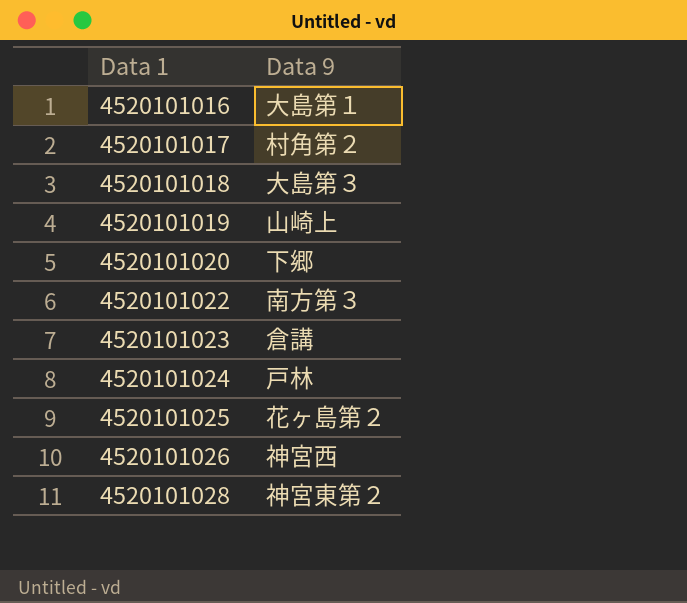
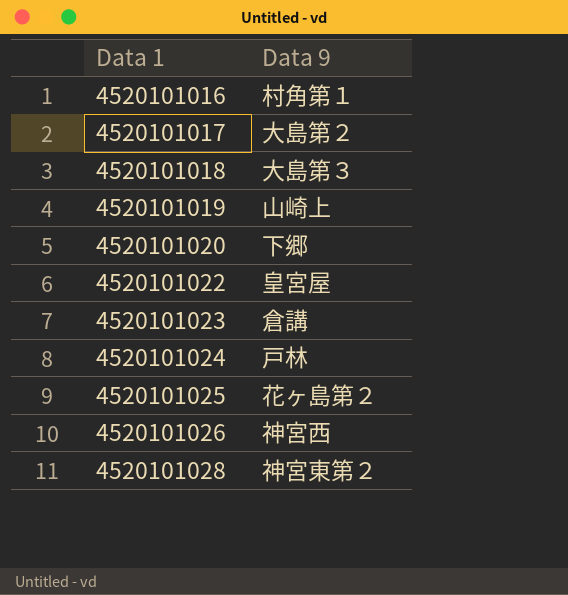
4520101016 | Data 9: 大島第１ -> 村角第１
4520101017 | Data 9: 村角第２ -> 大島第２
4520101022 | Data 9: 南方第３ -> 皇宮屋

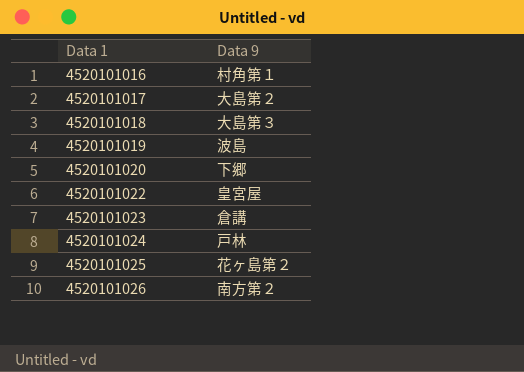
row 4520101028: 神宮東第２ -> none
4520101019 | Data 9: 山崎上 -> 波島
4520101026 | Data 9: 神宮西 -> 南方第２

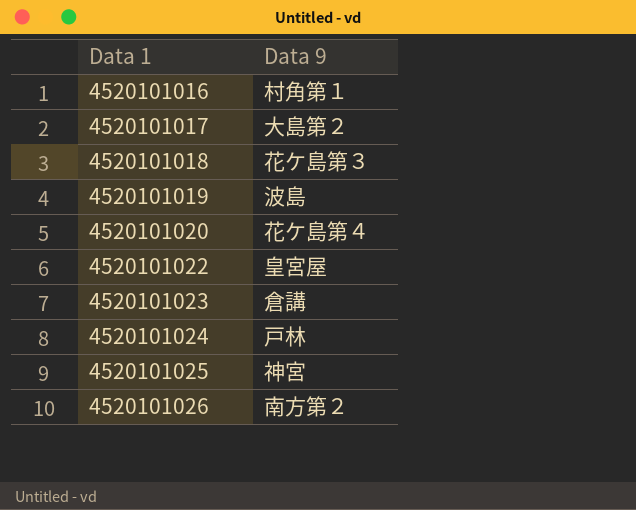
4520101018 | Data 9: 大島第３ -> 花ケ島第３
4520101020 | Data 9: 下郷 -> 花ケ島第４
4520101025 | Data 9: 花ヶ島第２ -> 神宮

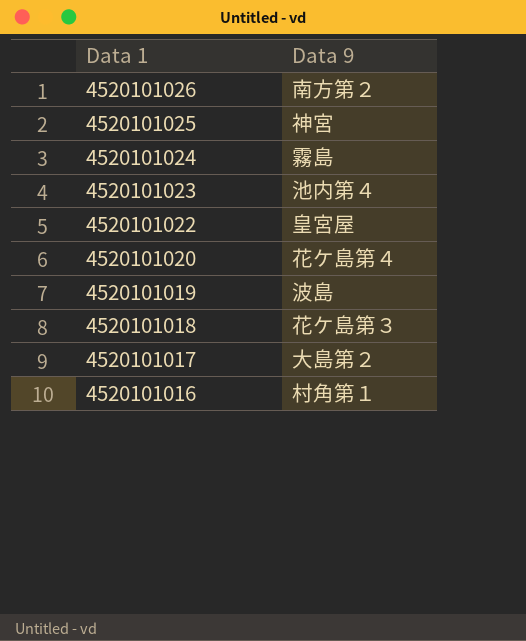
row order: Data 1 ascending -> Data 1 descending
4520101024 | Data 9: 戸林 -> 霧島
4520101023 | Data 9: 倉講 -> 池内第４

